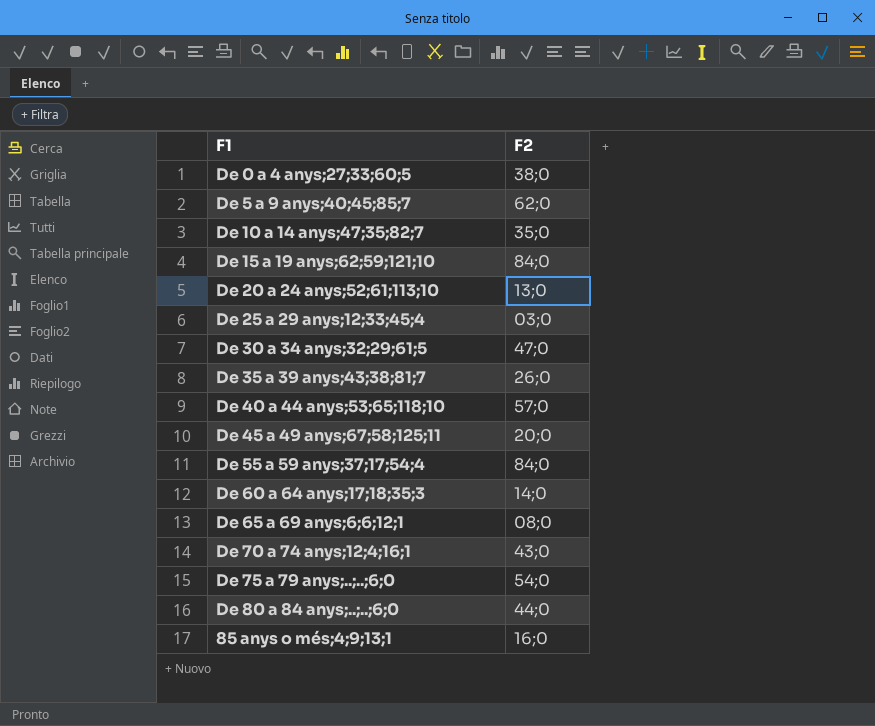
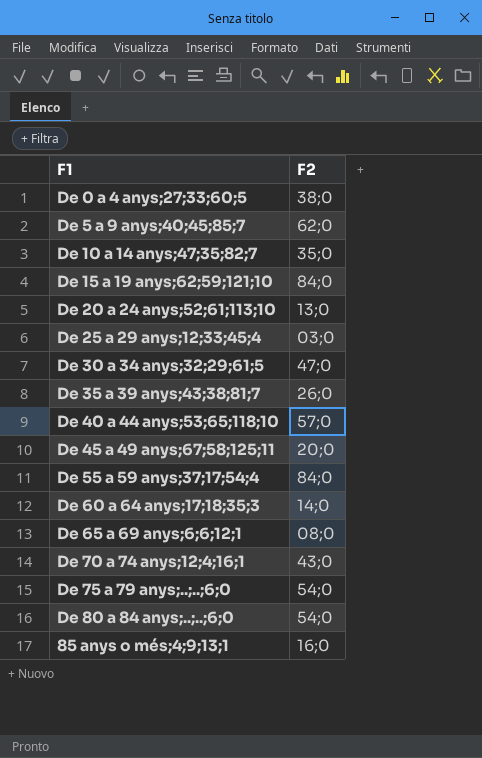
De 80 a 84 anys;..;..;6;0 | F2: 44;0 -> 54;0

